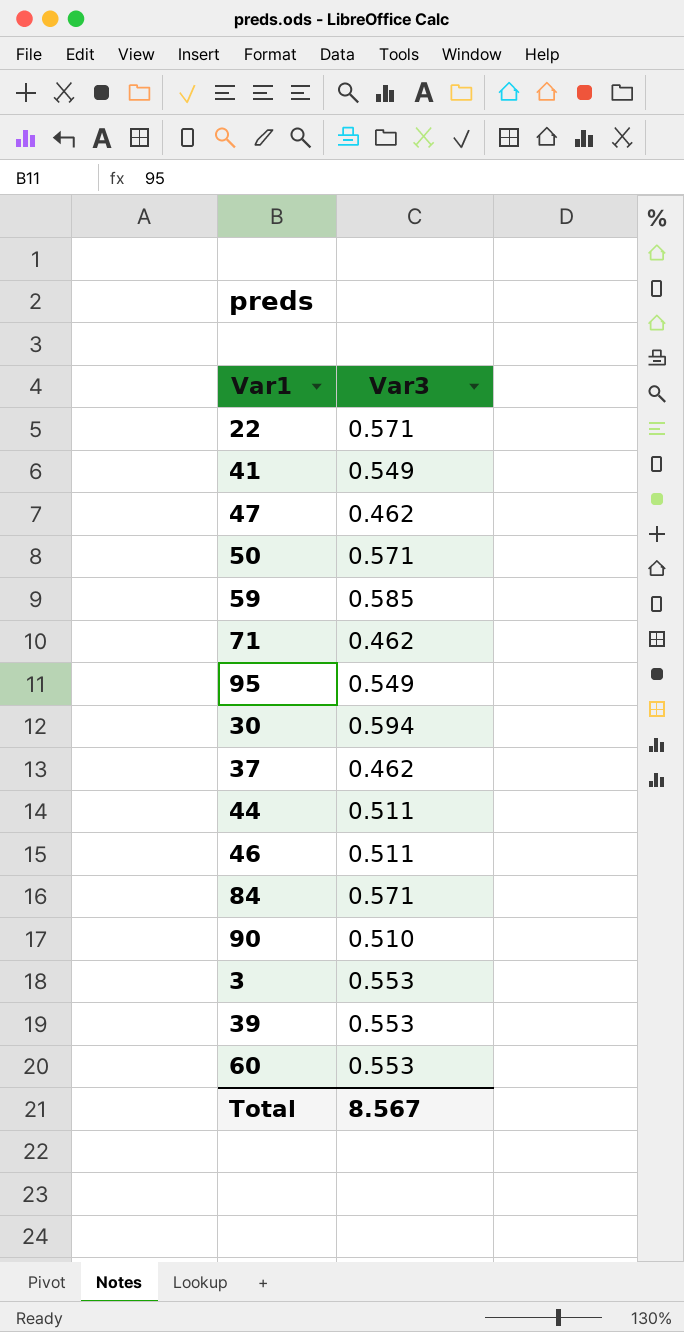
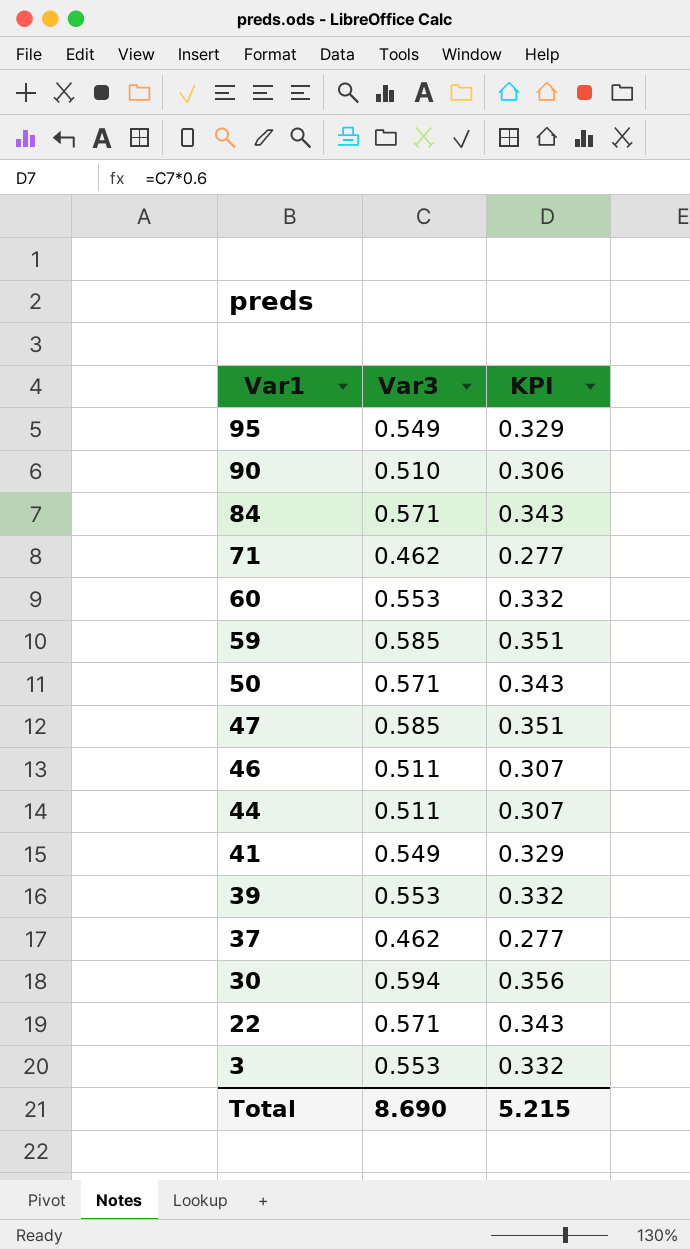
row order: none -> Var1 descending
column KPI | formula: none -> [Var3] * 0.6
47 | Var3: 0.462 -> 0.585
Total | Var3: 8.567 -> 8.690

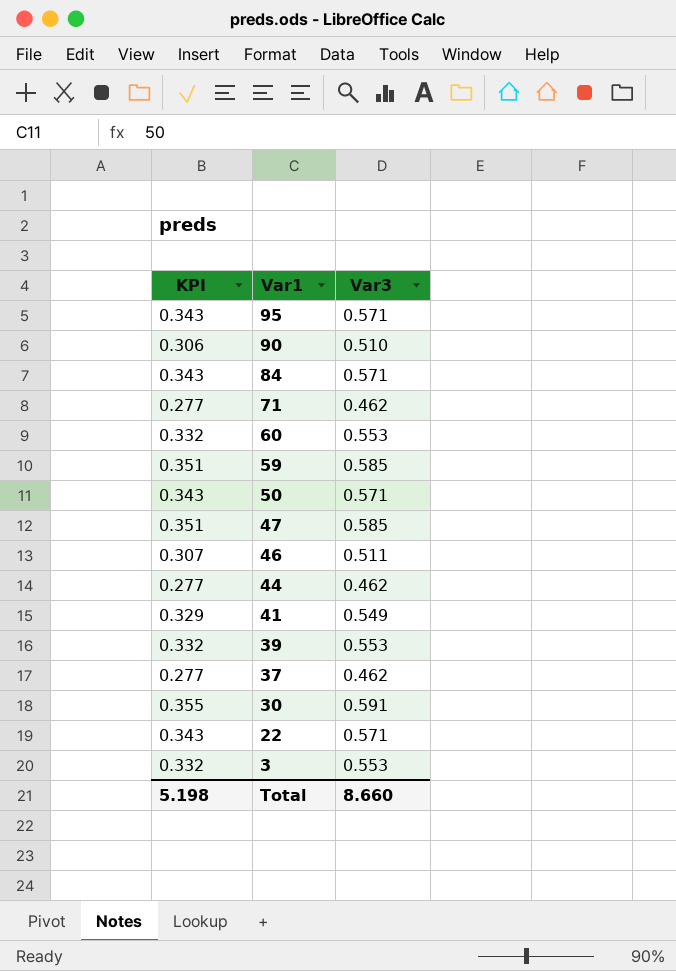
column KPI | position: 3 -> 1
95 | KPI: 0.329 -> 0.343
95 | Var3: 0.549 -> 0.571
44 | KPI: 0.307 -> 0.277
44 | Var3: 0.511 -> 0.462
30 | KPI: 0.356 -> 0.355
30 | Var3: 0.594 -> 0.591
Total | KPI: 5.215 -> 5.198
Total | Var3: 8.690 -> 8.660

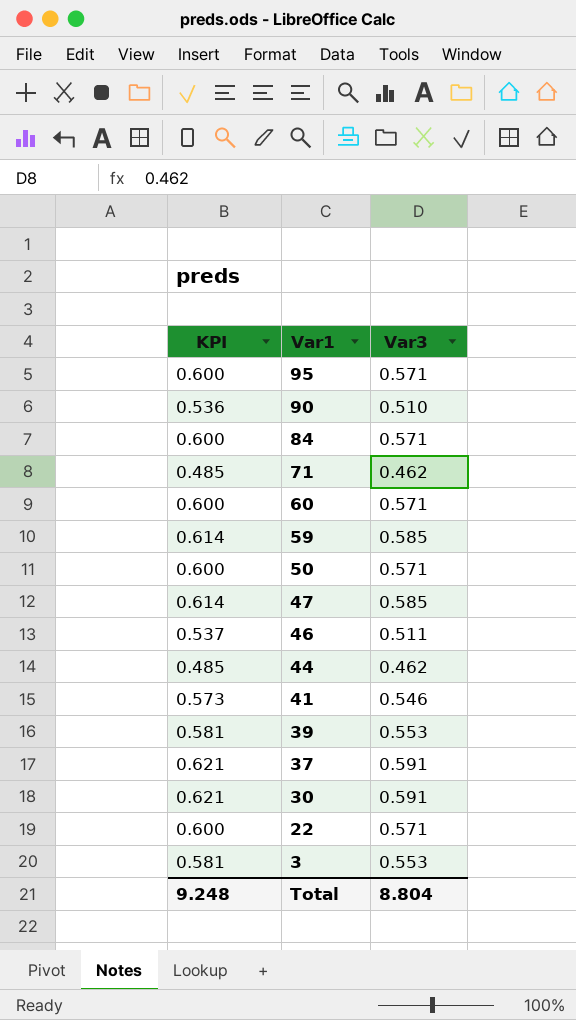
column KPI | formula: [Var3] * 0.6 -> [Var3] * 1.05
60 | Var3: 0.553 -> 0.571
41 | Var3: 0.549 -> 0.546
37 | Var3: 0.462 -> 0.591
Total | KPI: 5.198 -> 9.248
Total | Var3: 8.660 -> 8.804

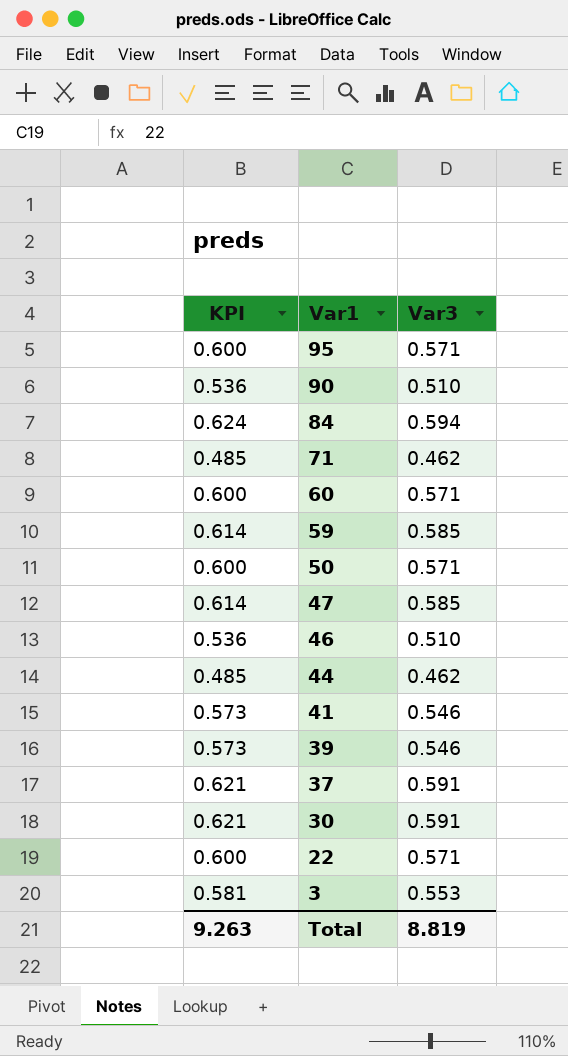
84 | KPI: 0.600 -> 0.624
84 | Var3: 0.571 -> 0.594
46 | KPI: 0.537 -> 0.536
46 | Var3: 0.511 -> 0.510
39 | KPI: 0.581 -> 0.573
39 | Var3: 0.553 -> 0.546
Total | KPI: 9.248 -> 9.263
Total | Var3: 8.804 -> 8.819

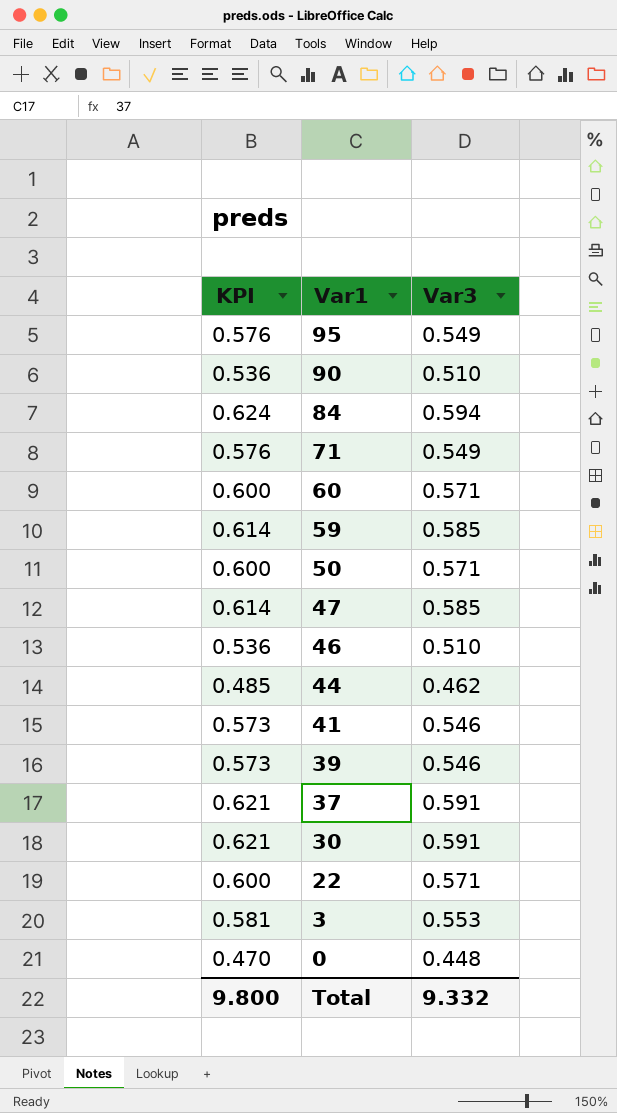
95 | KPI: 0.600 -> 0.576
95 | Var3: 0.571 -> 0.549
71 | KPI: 0.485 -> 0.576
71 | Var3: 0.462 -> 0.549
row 0: none -> 0.470 | 0.448
Total | KPI: 9.263 -> 9.800
Total | Var3: 8.819 -> 9.332

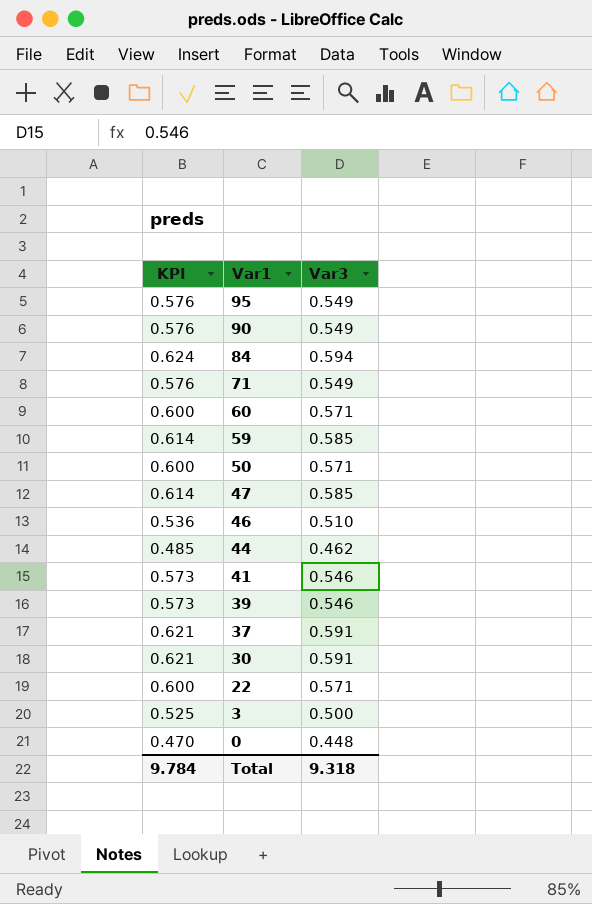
90 | KPI: 0.536 -> 0.576
90 | Var3: 0.510 -> 0.549
3 | KPI: 0.581 -> 0.525
3 | Var3: 0.553 -> 0.500
Total | KPI: 9.800 -> 9.784
Total | Var3: 9.332 -> 9.318

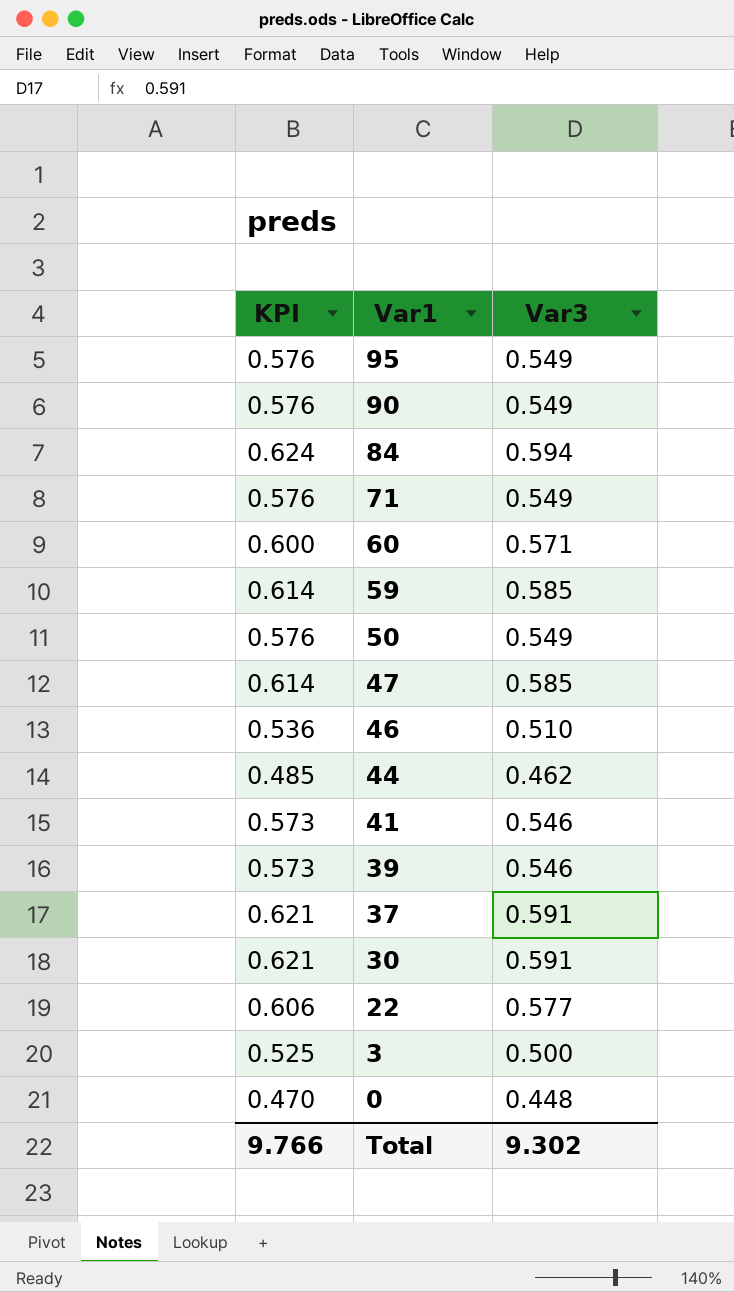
50 | KPI: 0.600 -> 0.576
50 | Var3: 0.571 -> 0.549
22 | KPI: 0.600 -> 0.606
22 | Var3: 0.571 -> 0.577
Total | KPI: 9.784 -> 9.766
Total | Var3: 9.318 -> 9.302

